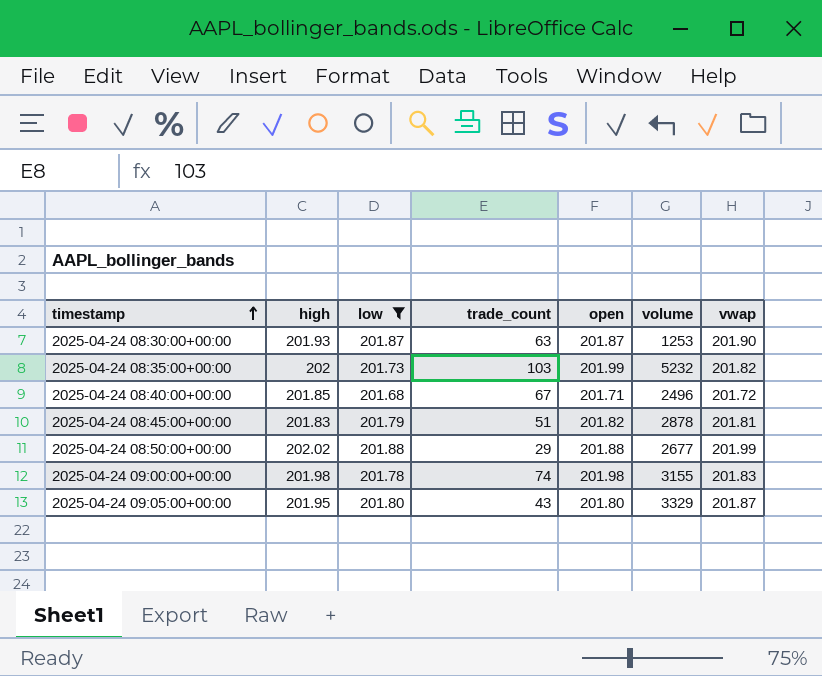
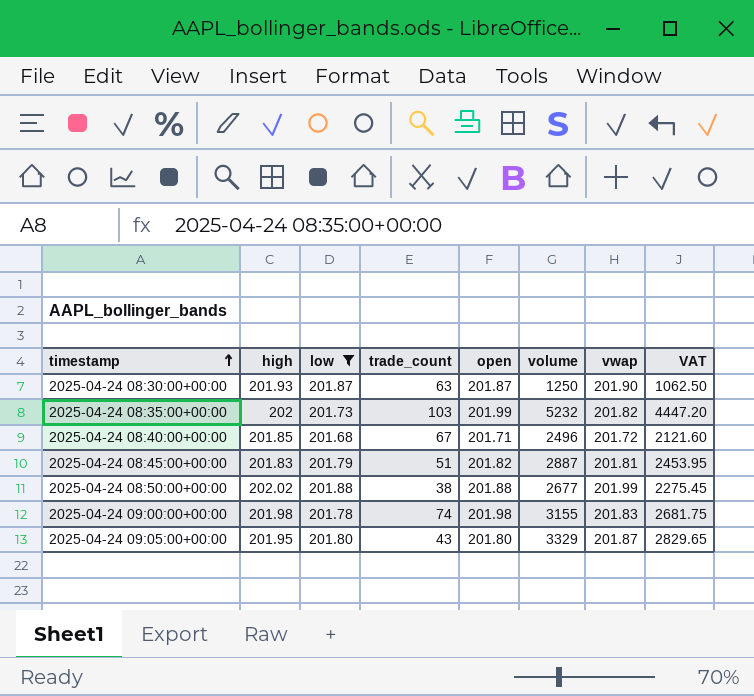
column VAT | formula: none -> [volume] * 0.85
2025-04-24 08:30:00+00:00 | volume: 1253 -> 1250
2025-04-24 08:45:00+00:00 | volume: 2878 -> 2887
2025-04-24 08:50:00+00:00 | trade_count: 29 -> 38

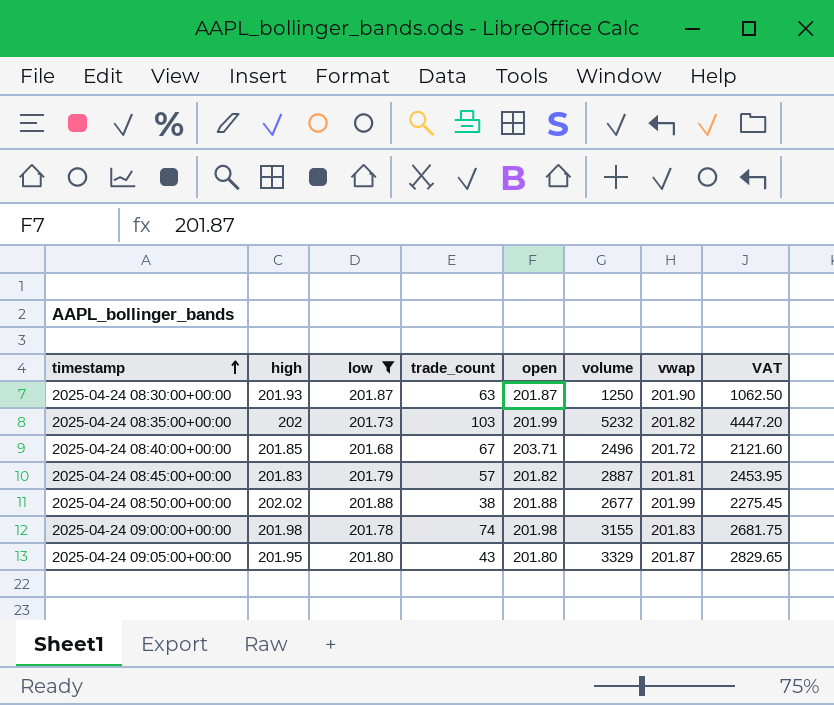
2025-04-24 08:40:00+00:00 | open: 201.71 -> 203.71
2025-04-24 08:45:00+00:00 | trade_count: 51 -> 57

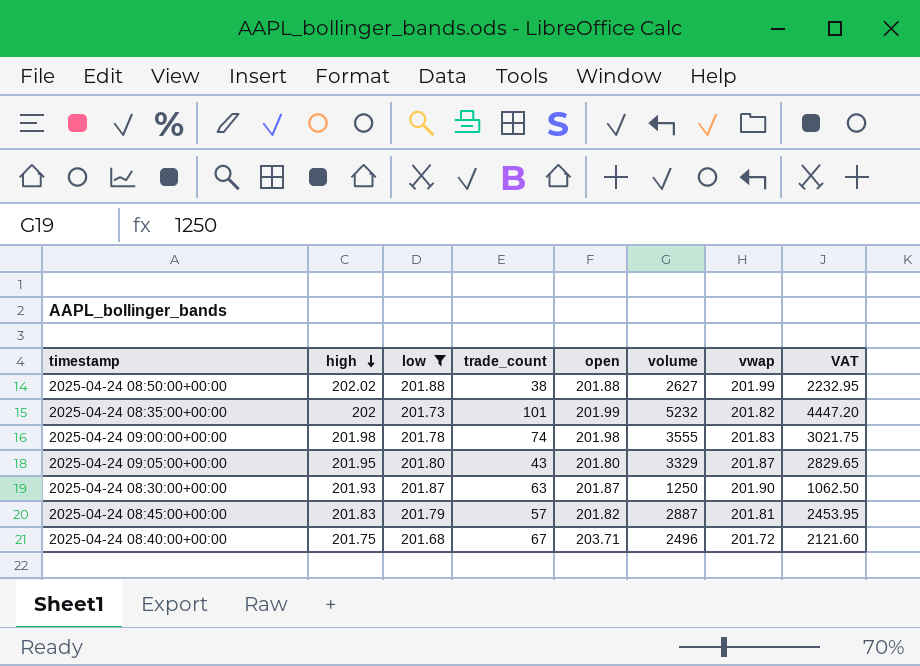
row order: timestamp ascending -> high descending
2025-04-24 08:50:00+00:00 | volume: 2677 -> 2627
2025-04-24 08:50:00+00:00 | VAT: 2275.45 -> 2232.95
2025-04-24 08:35:00+00:00 | trade_count: 103 -> 101
2025-04-24 09:00:00+00:00 | volume: 3155 -> 3555
2025-04-24 09:00:00+00:00 | VAT: 2681.75 -> 3021.75
2025-04-24 08:40:00+00:00 | high: 201.85 -> 201.75

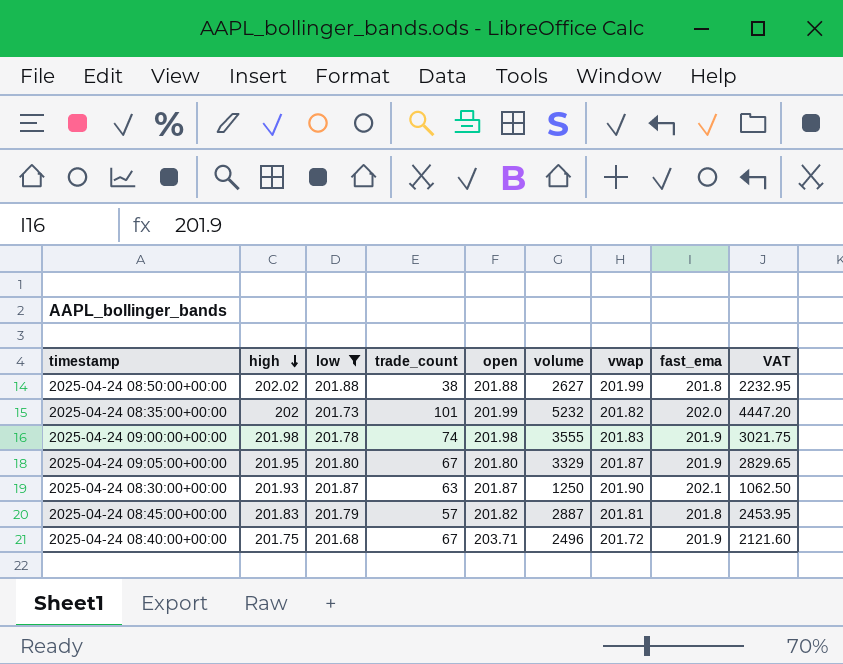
column fast_ema | position: none -> 8
2025-04-24 09:05:00+00:00 | trade_count: 43 -> 67

